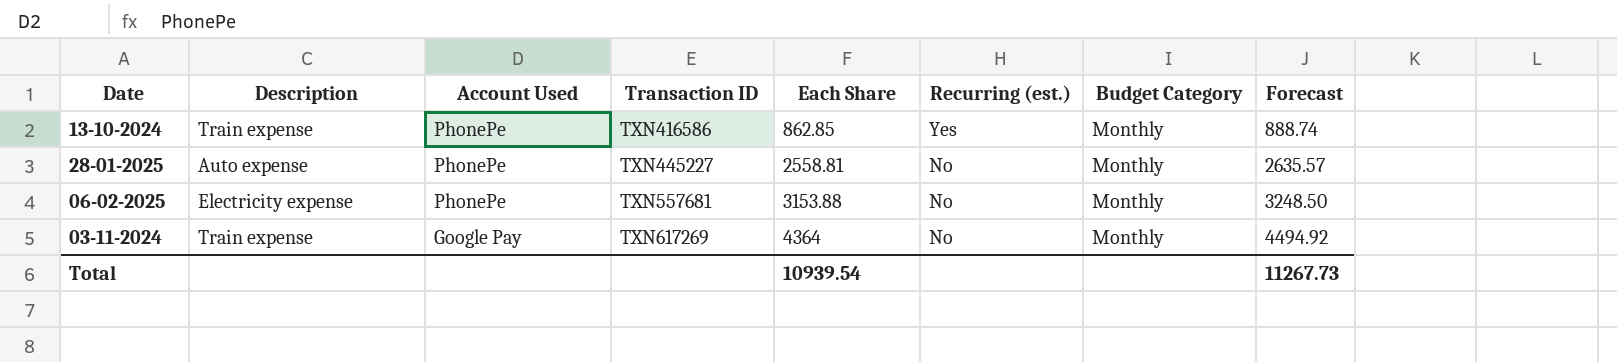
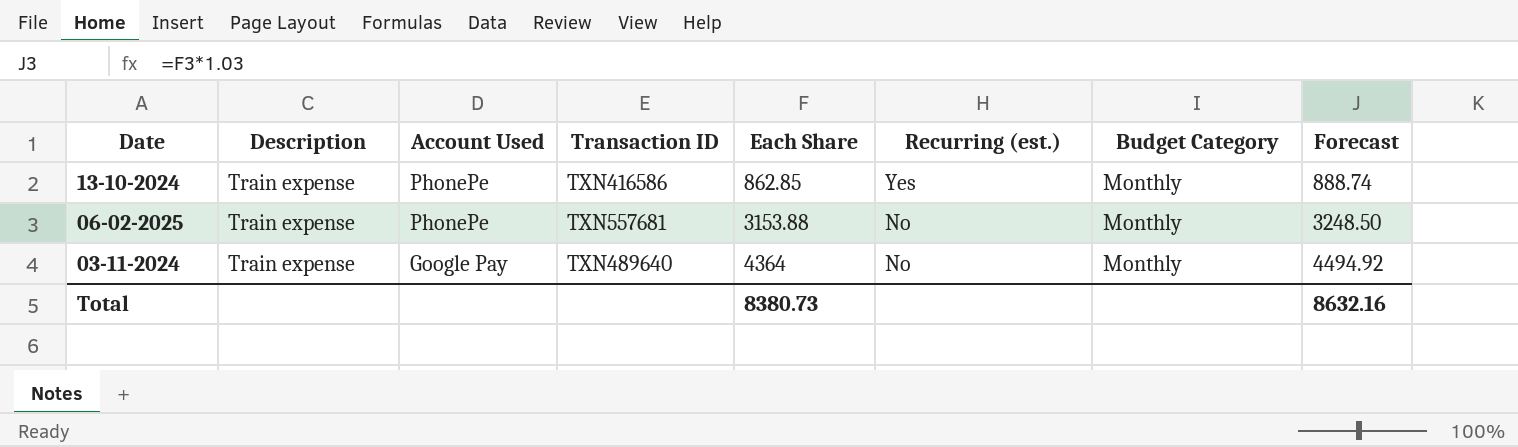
row 28-01-2025: Auto expense | PhonePe | TXN445227 | 2558.81 | No | Monthly | 2635.57 -> none
06-02-2025 | Description: Electricity expense -> Train expense
03-11-2024 | Transaction ID: TXN617269 -> TXN489640
Total | Each Share: 10939.54 -> 8380.73
Total | Forecast: 11267.73 -> 8632.16

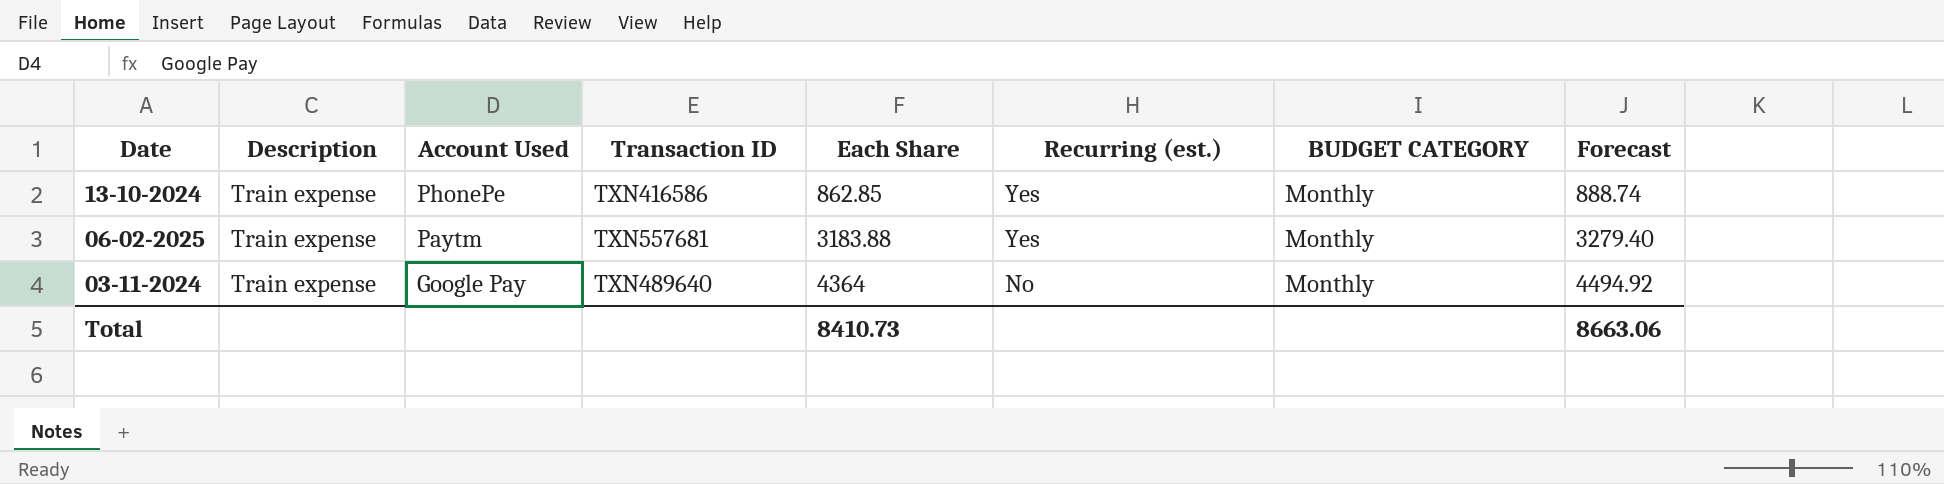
column name: Budget Category -> BUDGET CATEGORY
06-02-2025 | Account Used: PhonePe -> Paytm
06-02-2025 | Each Share: 3153.88 -> 3183.88
06-02-2025 | Recurring (est.): No -> Yes
06-02-2025 | Forecast: 3248.50 -> 3279.40
Total | Each Share: 8380.73 -> 8410.73
Total | Forecast: 8632.16 -> 8663.06

